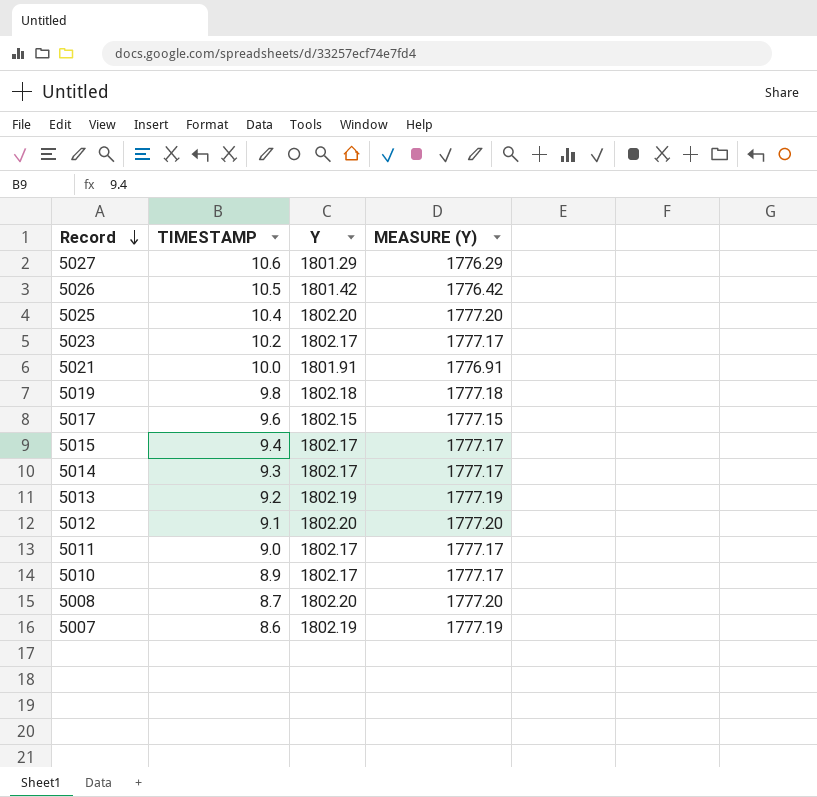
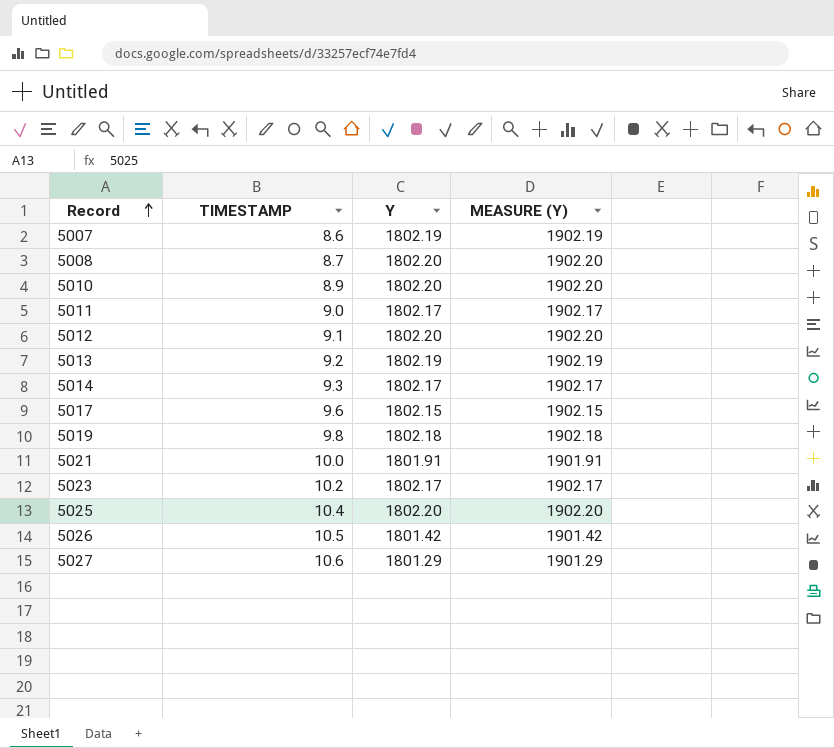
row order: Record descending -> Record ascending
column MEASURE (Y) | formula: [Y] - 25 -> [Y] + 100
row 5015: 9.4 | 1802.17 | 1777.17 -> none
5010 | Y: 1802.17 -> 1802.20

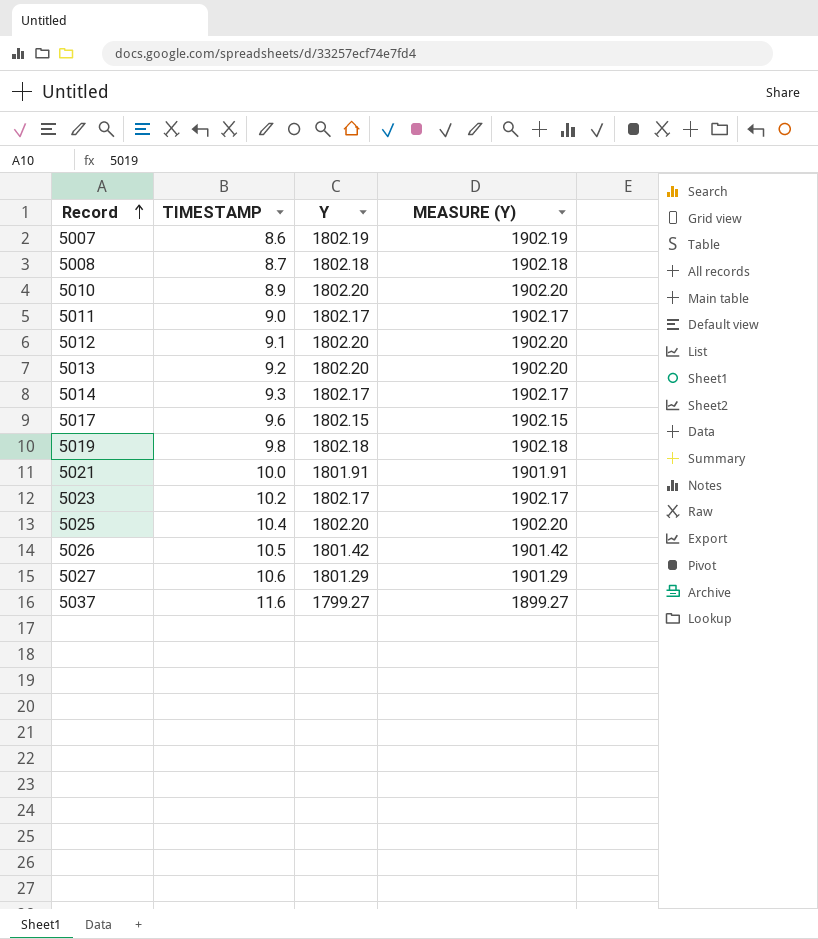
5008 | Y: 1802.20 -> 1802.18
5008 | MEASURE (Y): 1902.20 -> 1902.18
5013 | Y: 1802.19 -> 1802.20
5013 | MEASURE (Y): 1902.19 -> 1902.20
row 5037: none -> 11.6 | 1799.27 | 1899.27

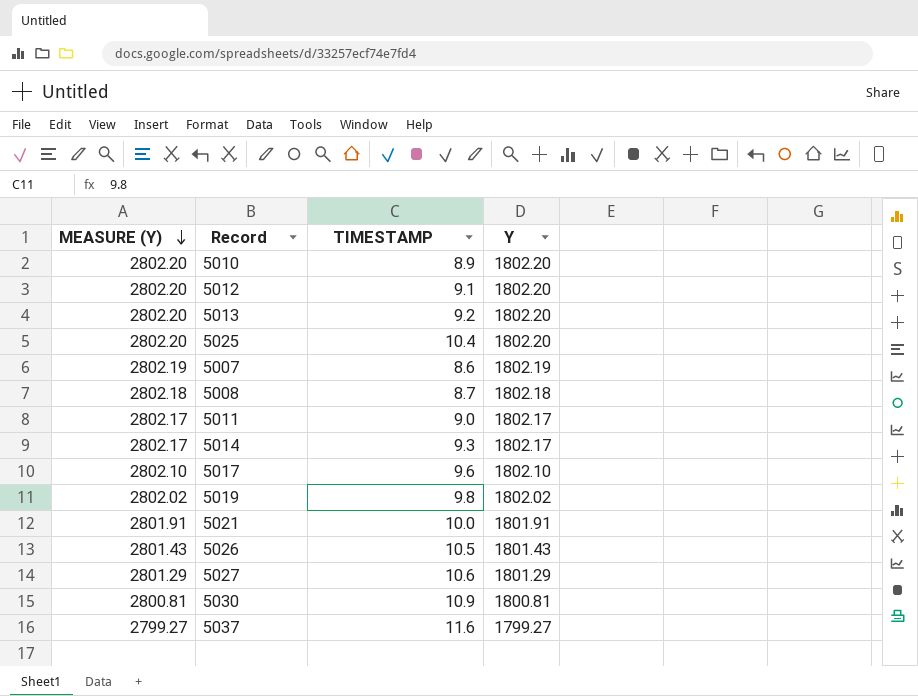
row order: Record ascending -> MEASURE (Y) descending
column MEASURE (Y) | formula: [Y] + 100 -> [Y] + 1000
column MEASURE (Y) | position: 4 -> 1
row 5023: 10.2 | 1802.17 | 1902.17 -> none
5017 | Y: 1802.15 -> 1802.10
5019 | Y: 1802.18 -> 1802.02
5026 | Y: 1801.42 -> 1801.43
row 5030: none -> 2800.81 | 10.9 | 1800.81

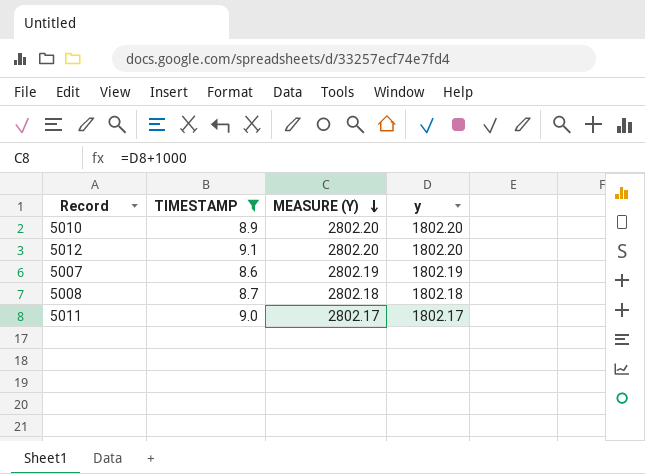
filter: none -> TIMESTAMP <= 9.1
column MEASURE (Y) | position: 1 -> 3
column name: Y -> y

